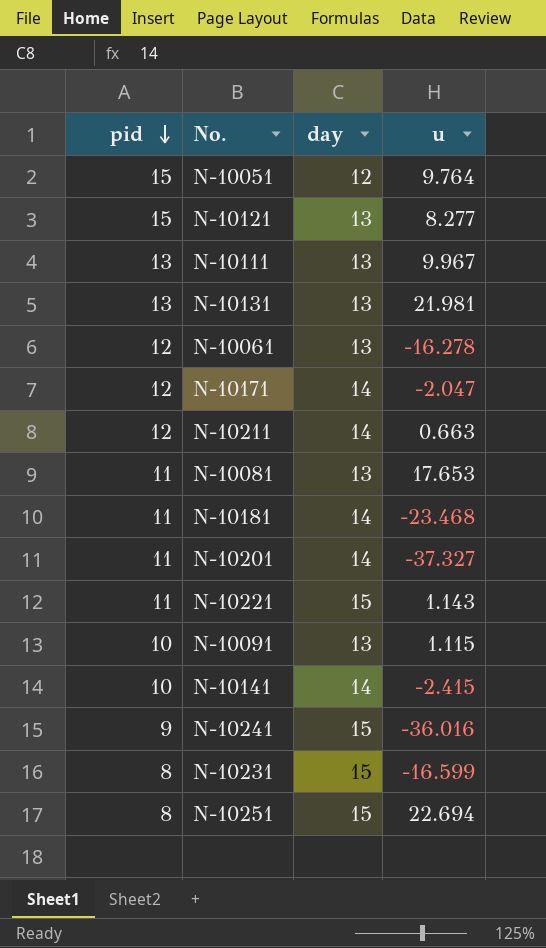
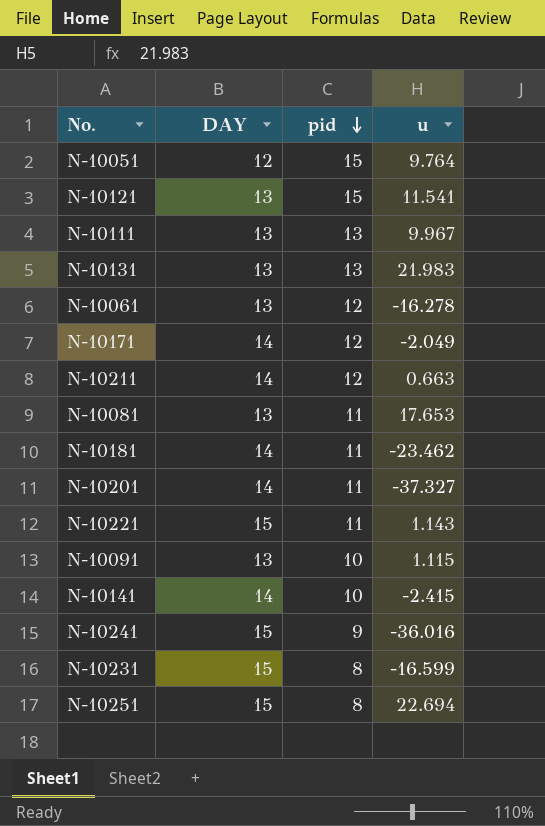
column name: day -> DAY
column pid | position: 1 -> 3
N-10121 | u: 8.277 -> 11.541
N-10131 | u: 21.981 -> 21.983
N-10171 | u: -2.047 -> -2.049
N-10181 | u: -23.468 -> -23.462

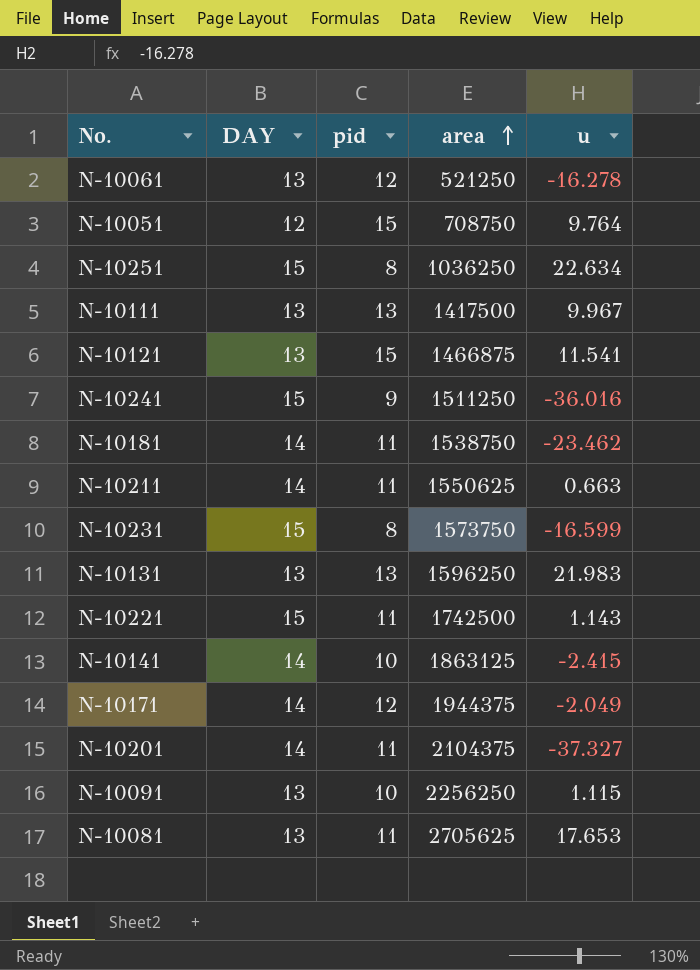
row order: pid descending -> area ascending
column area | position: none -> 4
N-10251 | u: 22.694 -> 22.634
N-10211 | pid: 12 -> 11

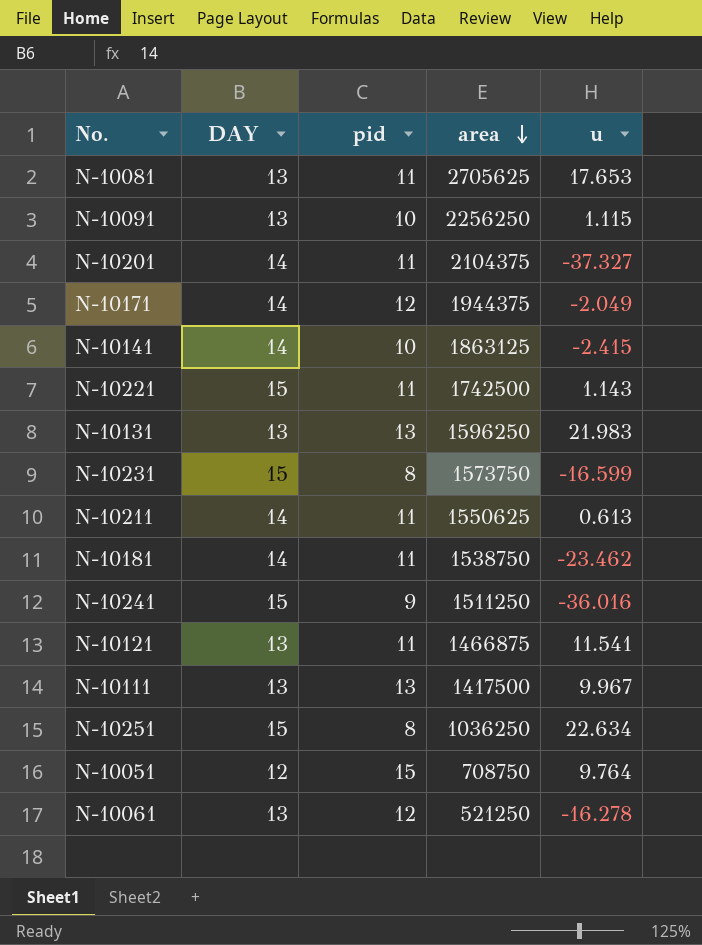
row order: area ascending -> area descending
N-10211 | u: 0.663 -> 0.613
N-10121 | pid: 15 -> 11

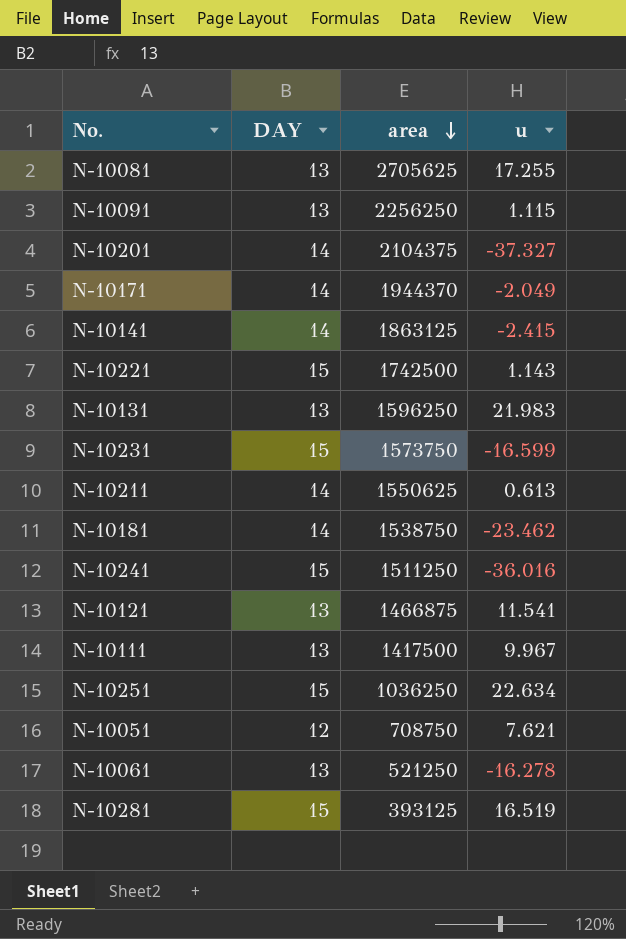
column pid | position: 3 -> none
N-10081 | u: 17.653 -> 17.255
N-10171 | area: 1944375 -> 1944370
N-10051 | u: 9.764 -> 7.621
row N-10281: none -> 15 | 393125 | 16.519

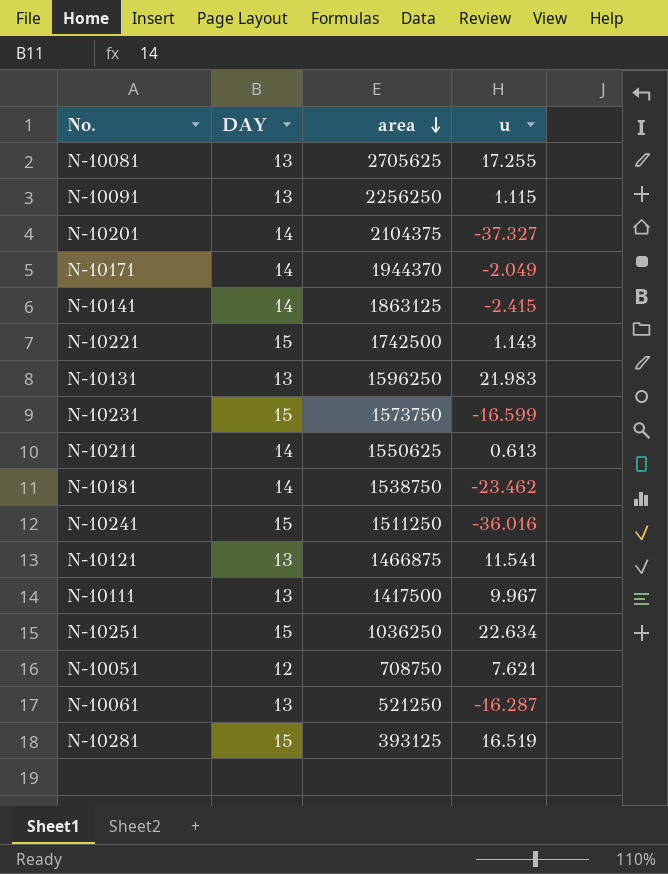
N-10061 | u: -16.278 -> -16.287

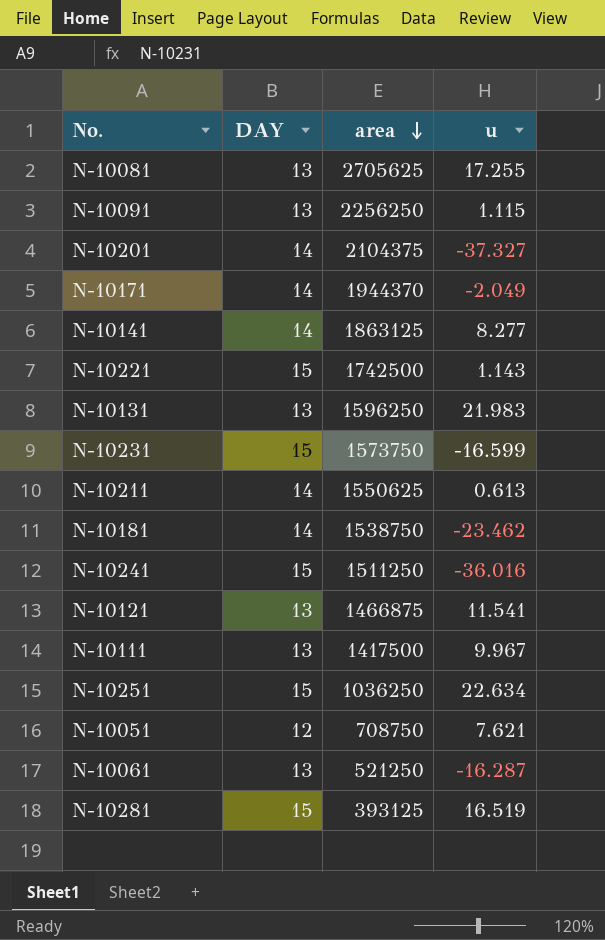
N-10141 | u: -2.415 -> 8.277

